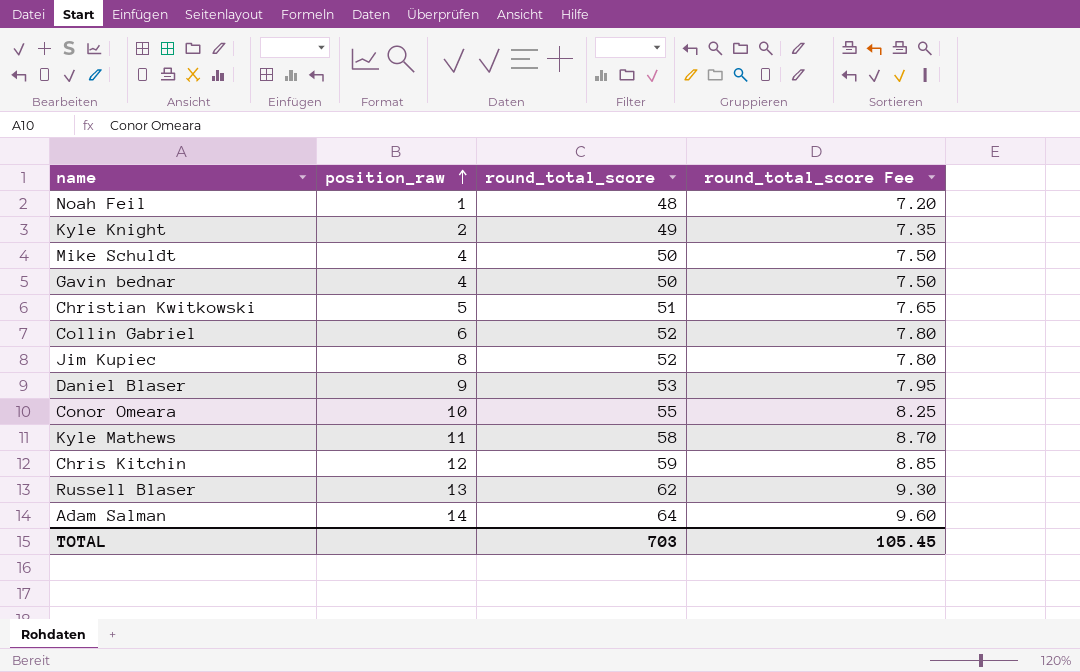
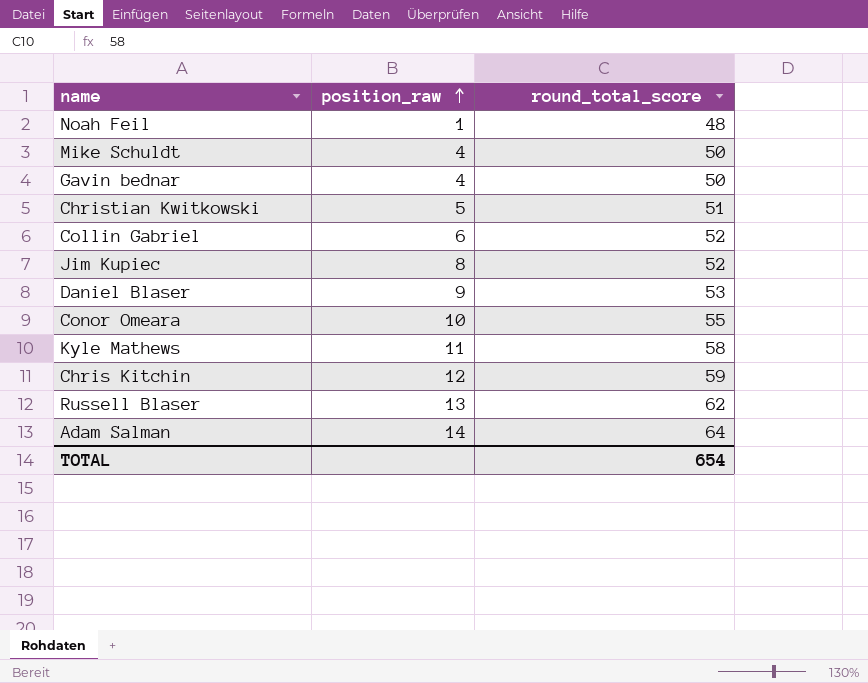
column round_total_score Fee | formula: [round_total_score] * 0.15 -> none
row Kyle Knight: 2 | 49 | 7.35 -> none
TOTAL | round_total_score: 703 -> 654

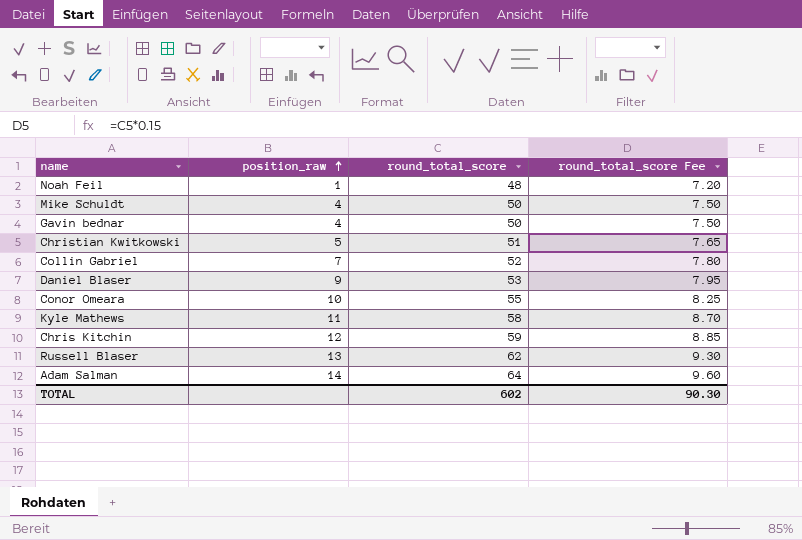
column round_total_score Fee | formula: none -> [round_total_score] * 0.15
row Jim Kupiec: 8 | 52 -> none
Collin Gabriel | position_raw: 6 -> 7
TOTAL | round_total_score: 654 -> 602

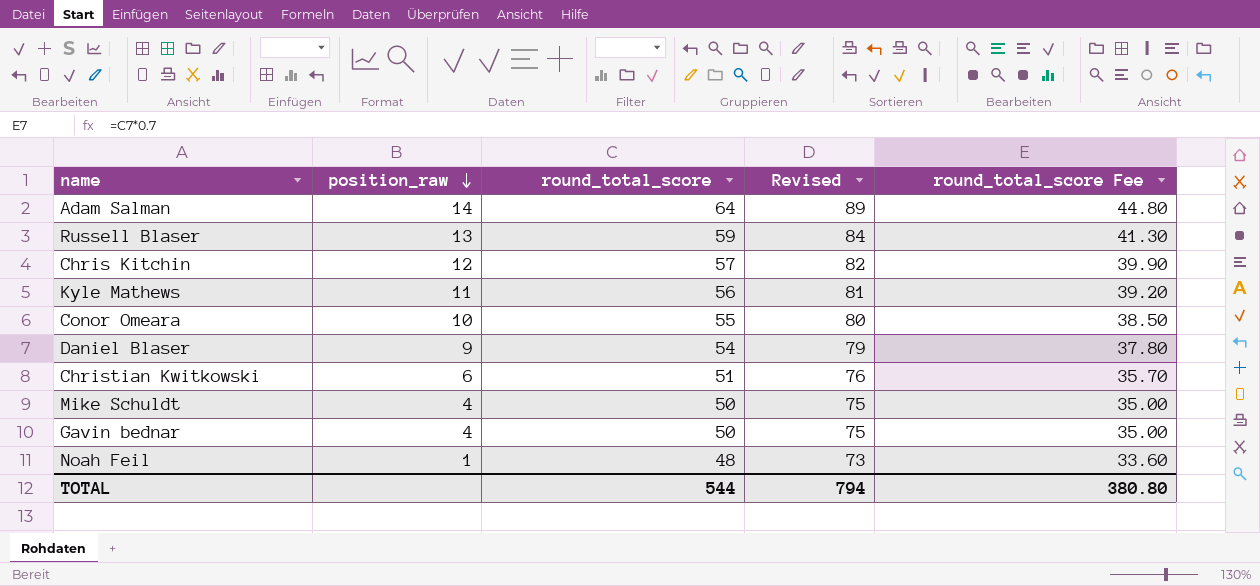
row order: position_raw ascending -> position_raw descending
column Revised | formula: none -> [round_total_score] + 25
column round_total_score Fee | formula: [round_total_score] * 0.15 -> [round_total_score] * 0.7
row Collin Gabriel: 7 | 52 | 7.80 -> none
Russell Blaser | round_total_score: 62 -> 59
Chris Kitchin | round_total_score: 59 -> 57
Kyle Mathews | round_total_score: 58 -> 56
Daniel Blaser | round_total_score: 53 -> 54
Christian Kwitkowski | position_raw: 5 -> 6
TOTAL | round_total_score: 602 -> 544
TOTAL | round_total_score Fee: 90.30 -> 380.80

